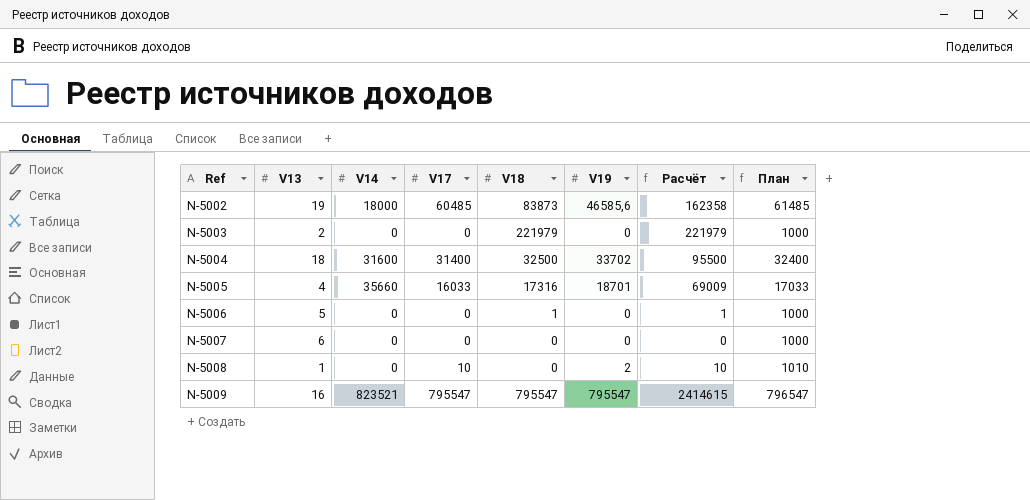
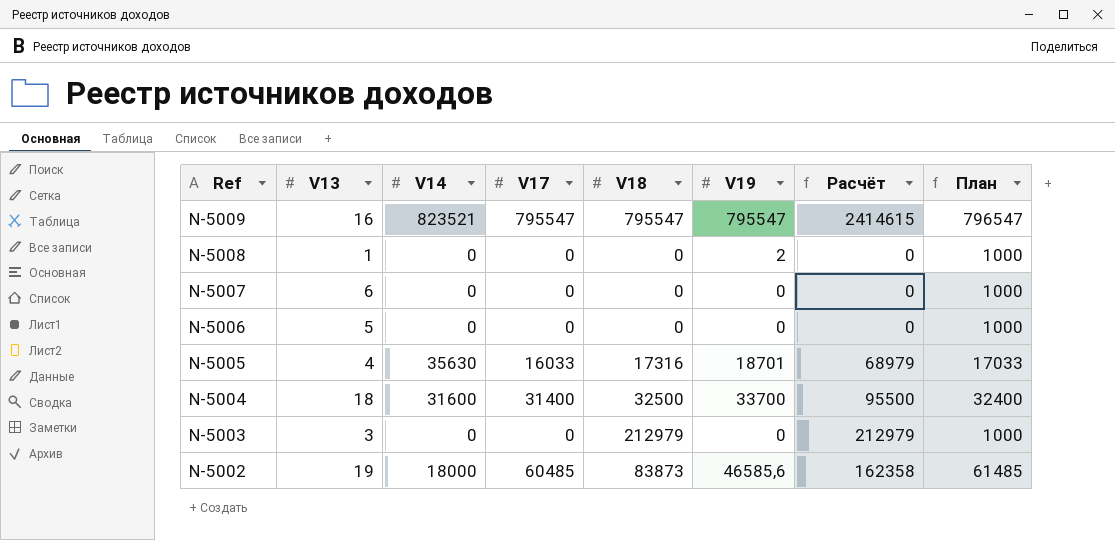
row order: Ref ascending -> Ref descending
N-5008 | V17: 10 -> 0
N-5008 | Расчёт: 10 -> 0
N-5008 | План: 1010 -> 1000
N-5006 | V18: 1 -> 0
N-5006 | Расчёт: 1 -> 0
N-5005 | V14: 35660 -> 35630
N-5005 | Расчёт: 69009 -> 68979
N-5004 | V19: 33702 -> 33700
N-5003 | V13: 2 -> 3
N-5003 | V18: 221979 -> 212979
N-5003 | Расчёт: 221979 -> 212979

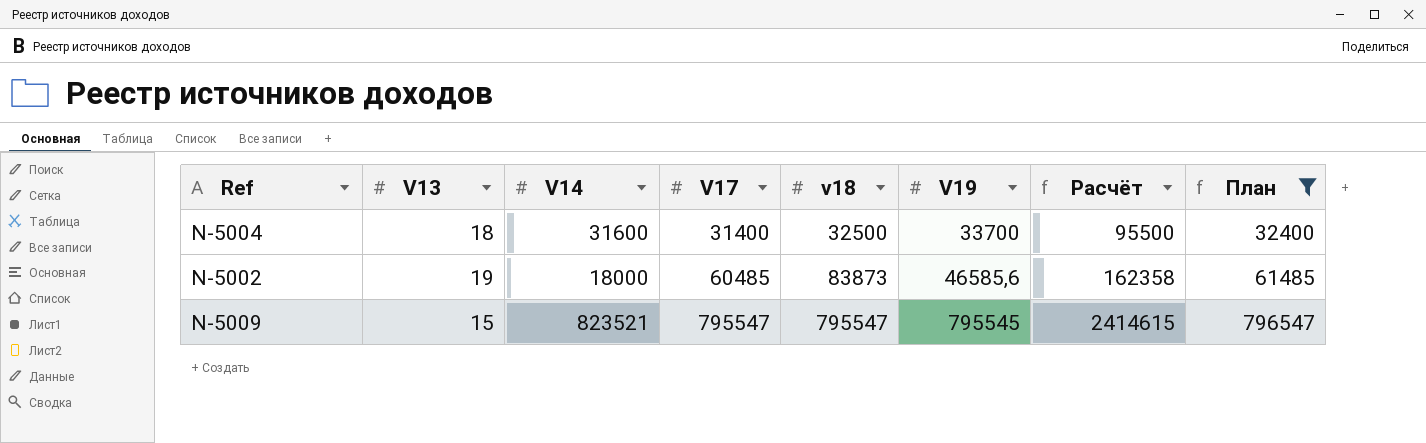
filter: none -> План >= 32400
row order: Ref descending -> V17 ascending
column name: V18 -> v18
N-5009 | V13: 16 -> 15
N-5009 | V19: 795547 -> 795545

